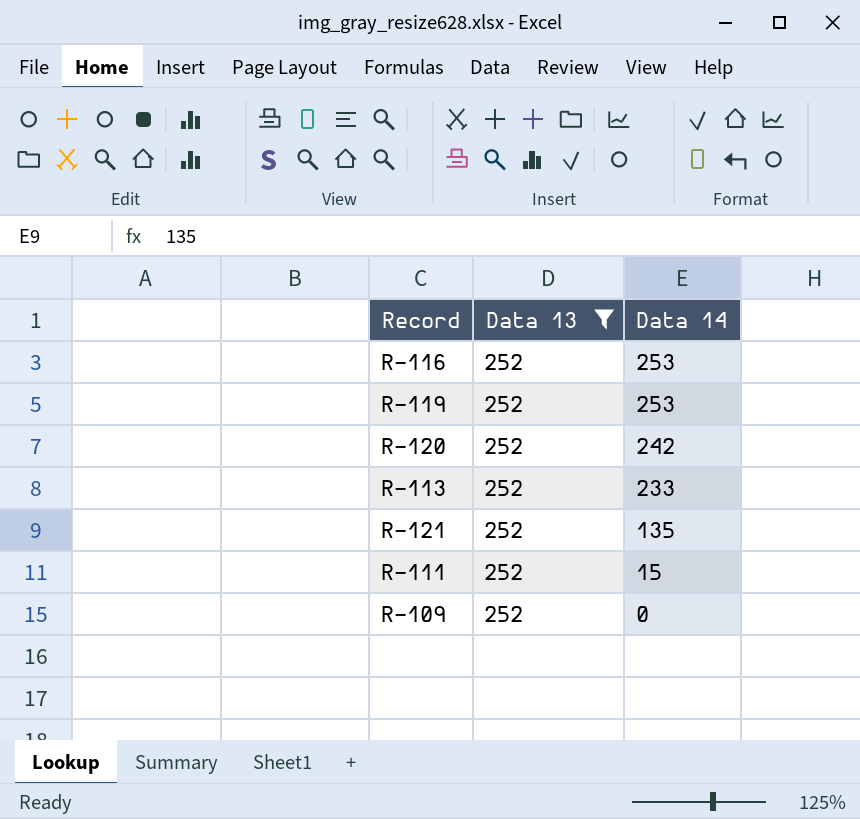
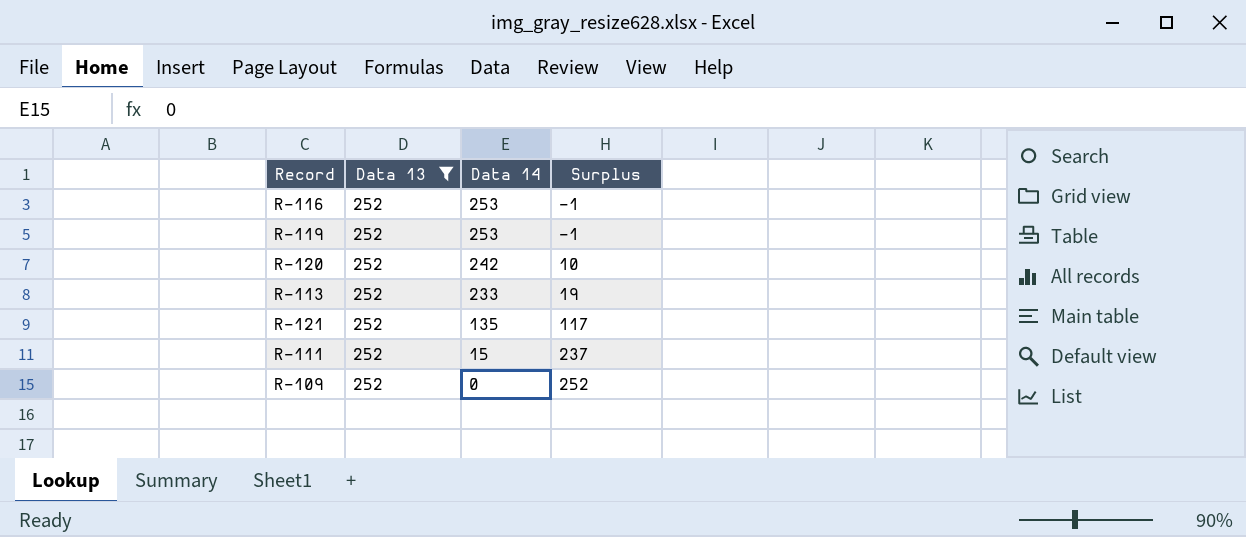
column Surplus | formula: none -> [Data 13] - [Data 14]

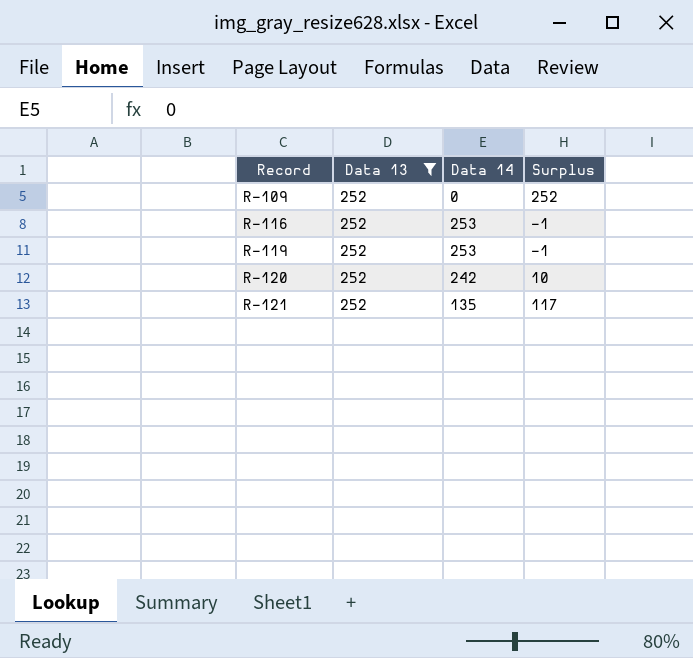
row order: Data 14 descending -> Record ascending
row R-113: 252 | 233 | 19 -> none
row R-111: 252 | 15 | 237 -> none

